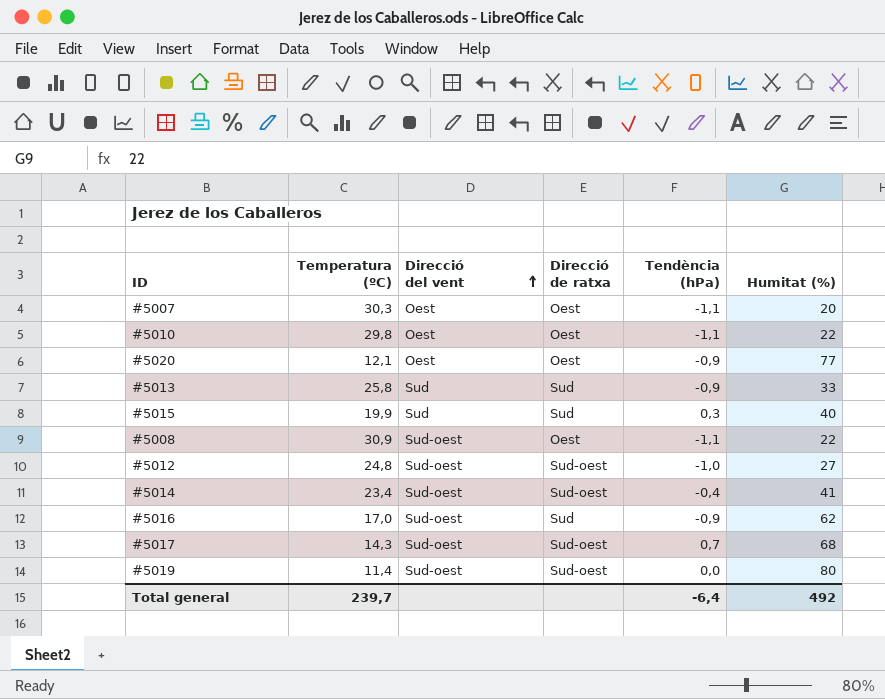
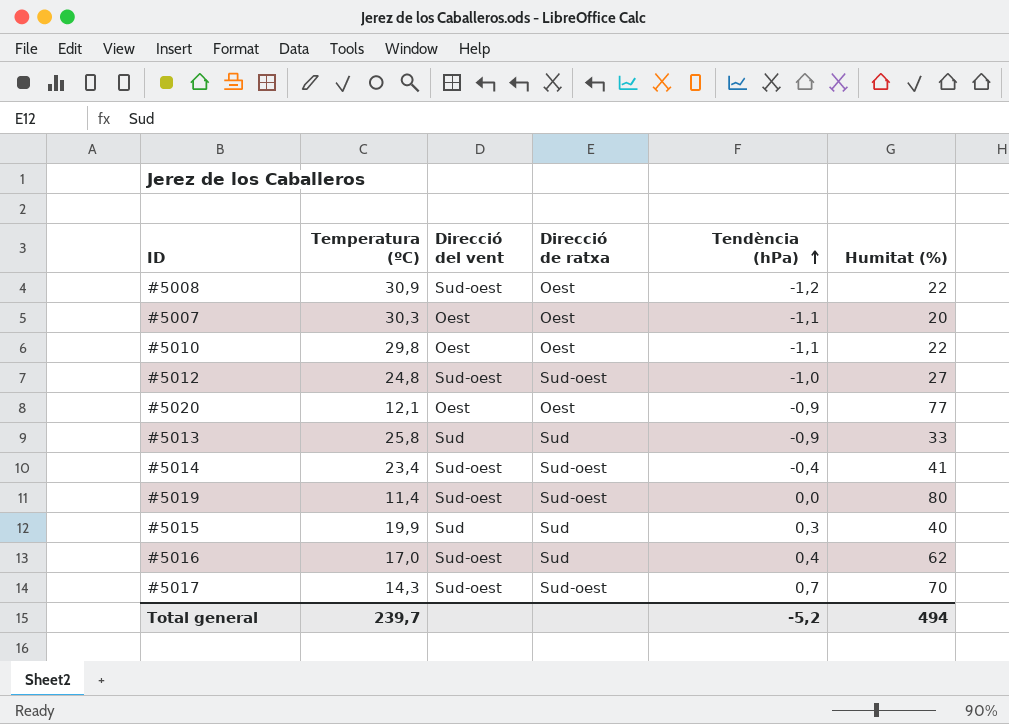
row order: Direcció del vent ascending -> Tendència (hPa) ascending
#5008 | Tendència (hPa): -1,1 -> -1,2
#5016 | Tendència (hPa): -0,9 -> 0,4
#5017 | Humitat (%): 68 -> 70
Total general | Tendència (hPa): -6,4 -> -5,2
Total general | Humitat (%): 492 -> 494

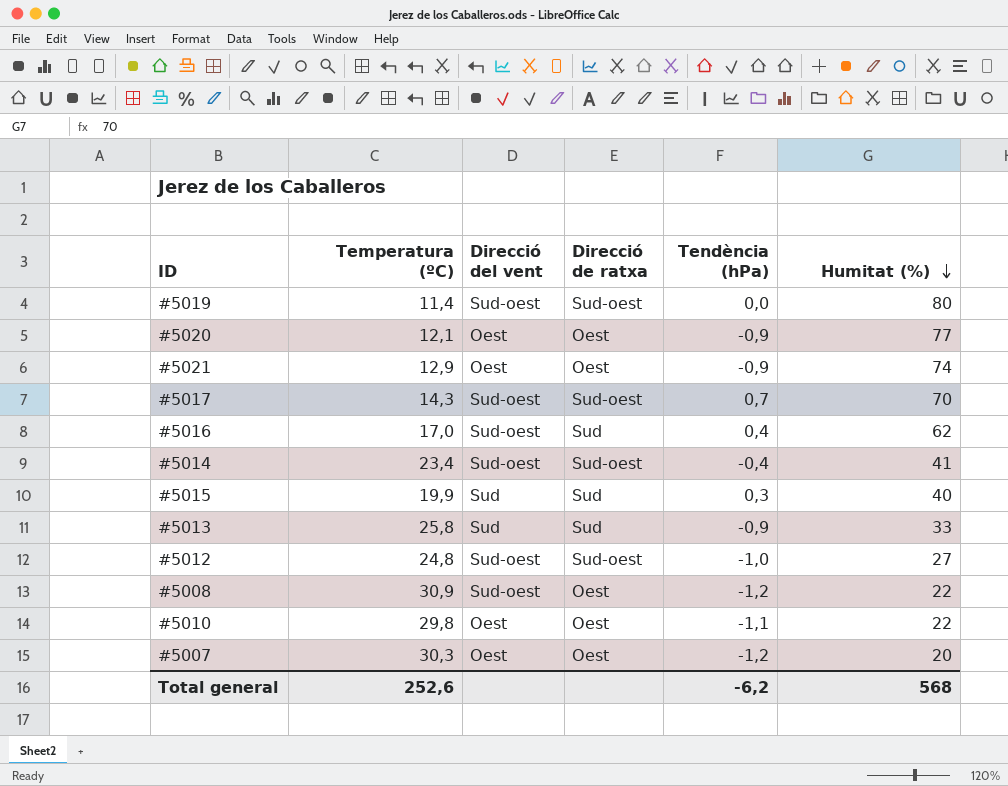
row order: Tendència (hPa) ascending -> Humitat (%) descending
row #5021: none -> 12,9 | Oest | Oest | -0,9 | 74
#5007 | Tendència (hPa): -1,1 -> -1,2
Total general | Temperatura (ºC): 239,7 -> 252,6
Total general | Tendència (hPa): -5,2 -> -6,2
Total general | Humitat (%): 494 -> 568

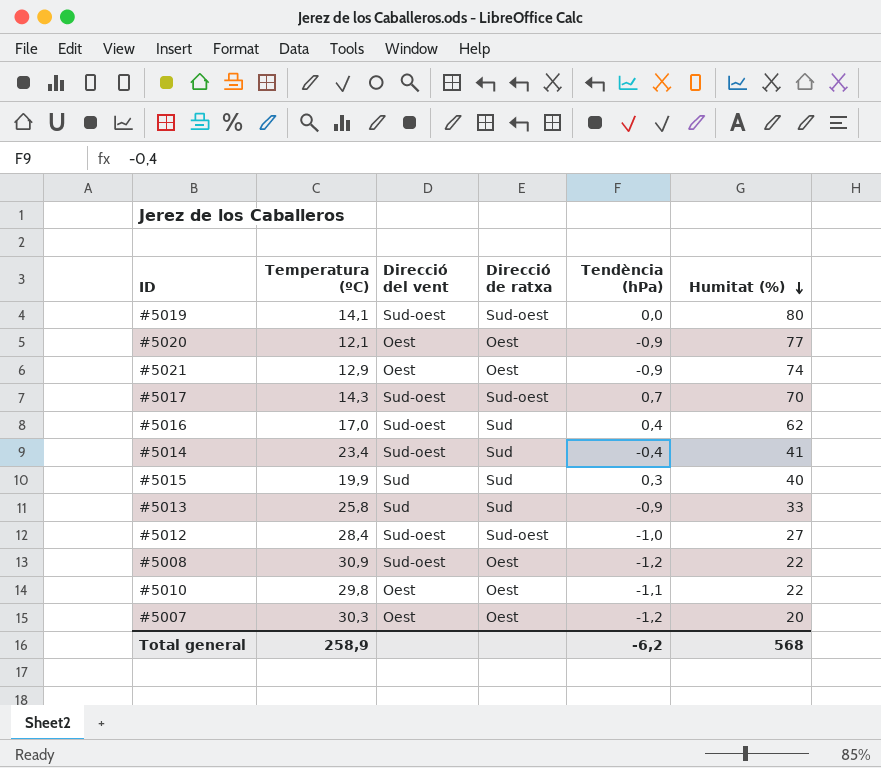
#5019 | Temperatura (ºC): 11,4 -> 14,1
#5014 | Direcció de ratxa: Sud-oest -> Sud
#5012 | Temperatura (ºC): 24,8 -> 28,4
Total general | Temperatura (ºC): 252,6 -> 258,9

